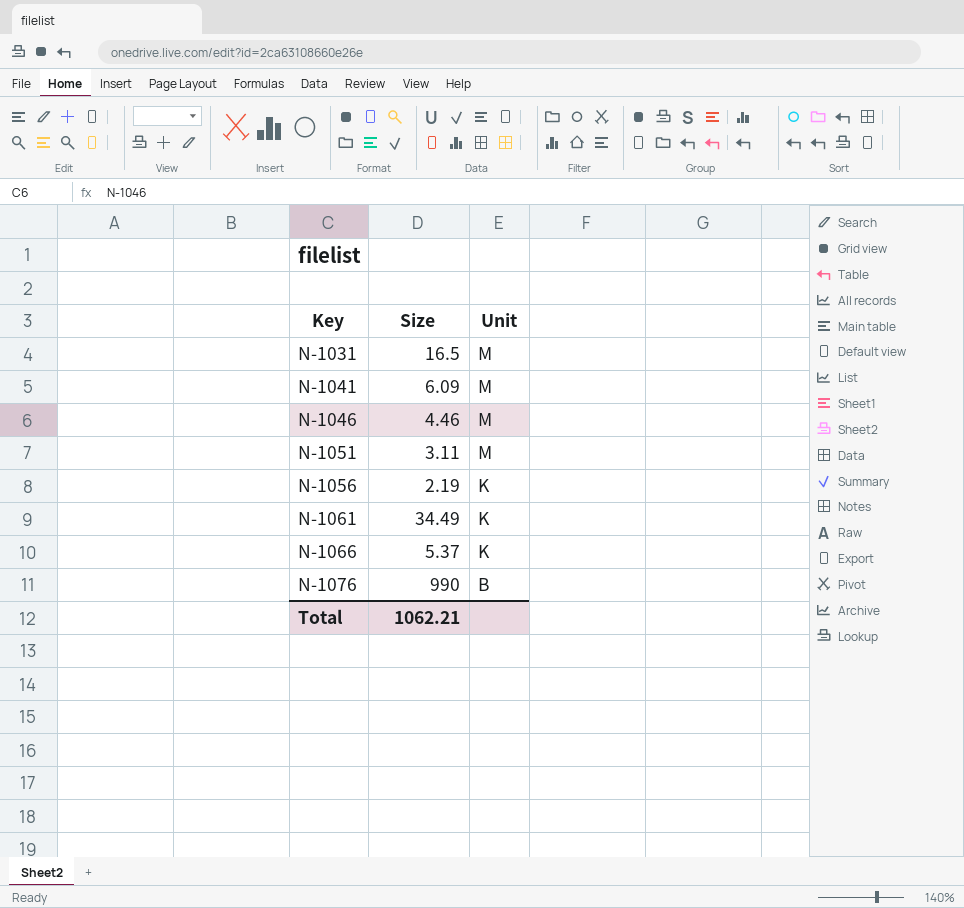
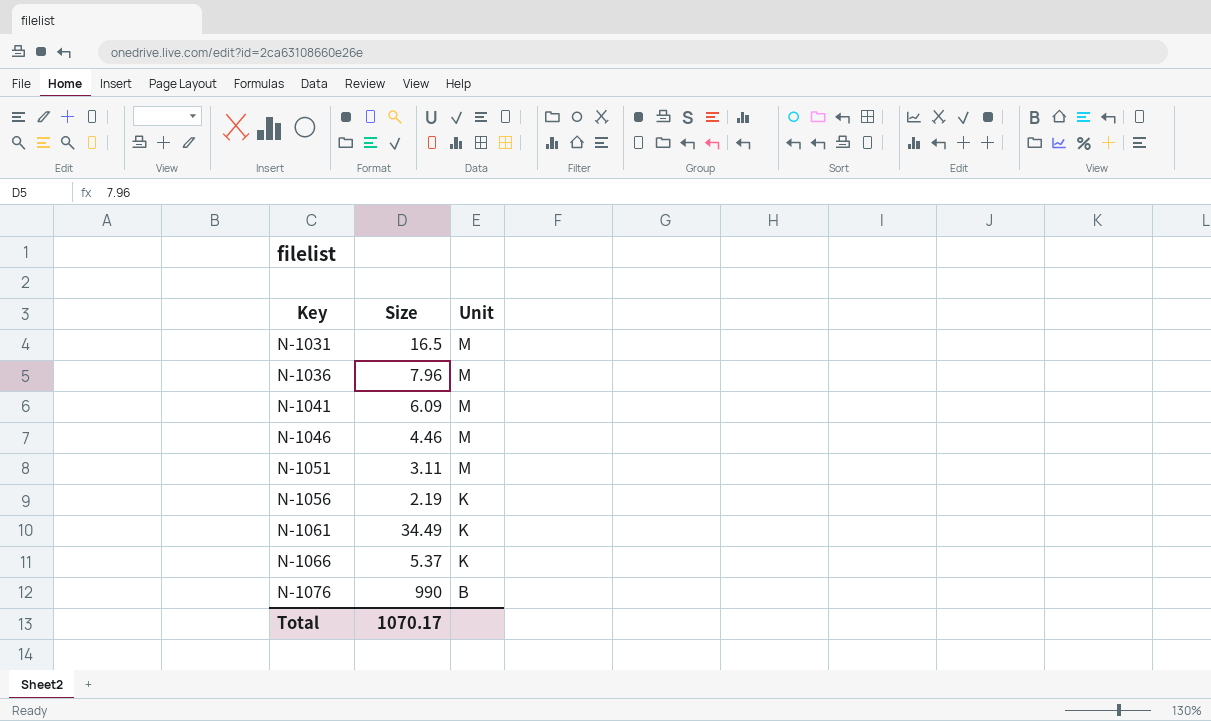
row N-1036: none -> 7.96 | M
Total | Size: 1062.21 -> 1070.17

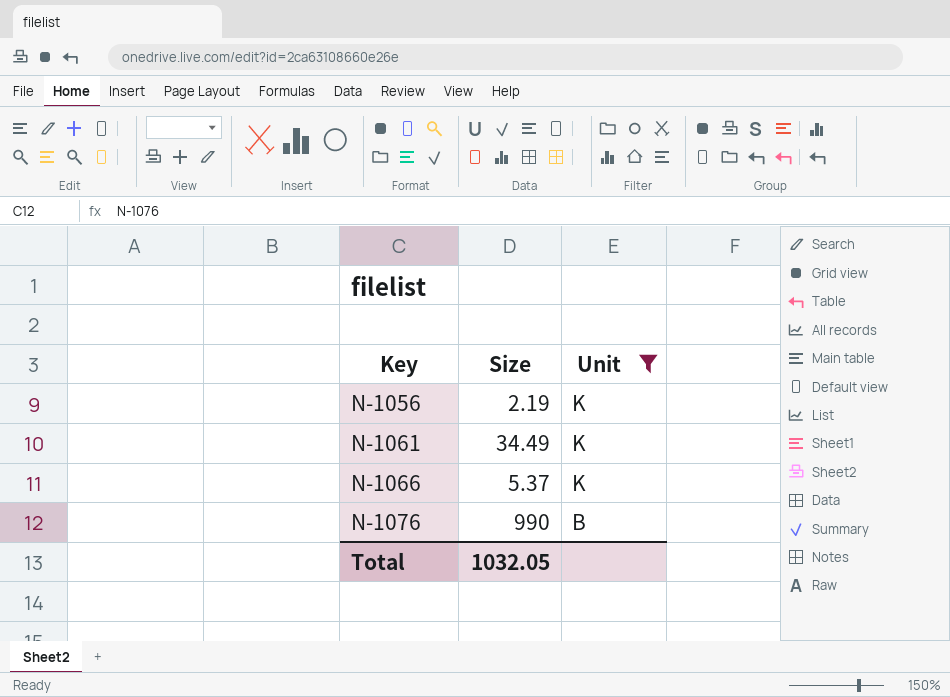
filter: none -> Unit != M
Total | Size: 1070.17 -> 1032.05

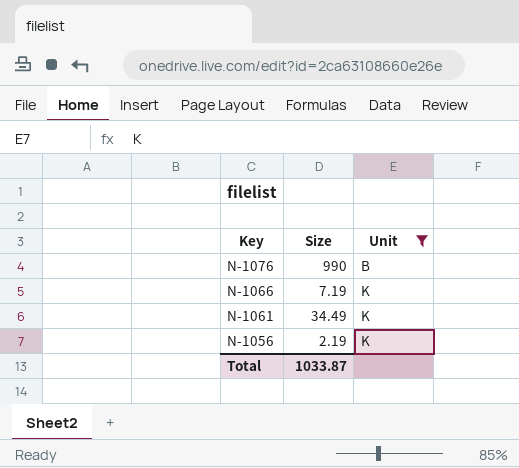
row order: Key ascending -> Key descending
N-1066 | Size: 5.37 -> 7.19
Total | Size: 1032.05 -> 1033.87

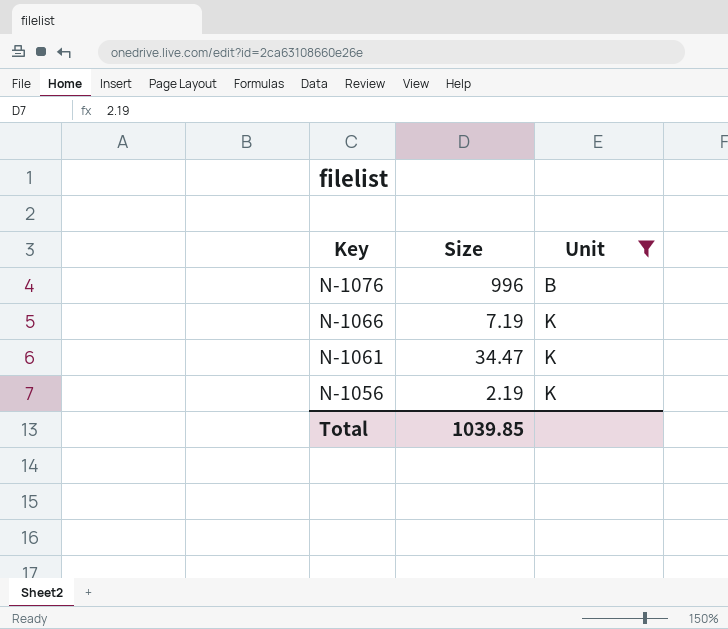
N-1076 | Size: 990 -> 996
N-1061 | Size: 34.49 -> 34.47
Total | Size: 1033.87 -> 1039.85

